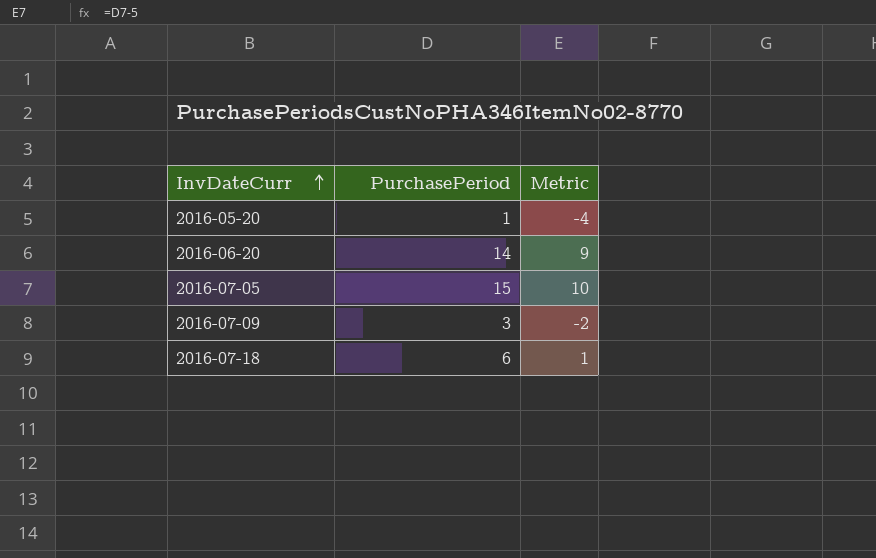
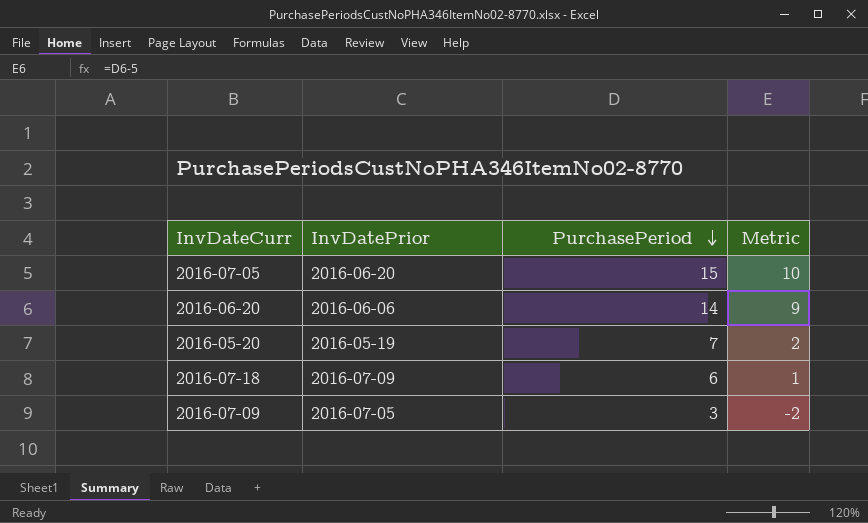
row order: InvDateCurr ascending -> PurchasePeriod descending
column InvDatePrior | position: none -> 2
2016-05-20 | PurchasePeriod: 1 -> 7
2016-05-20 | Metric: -4 -> 2

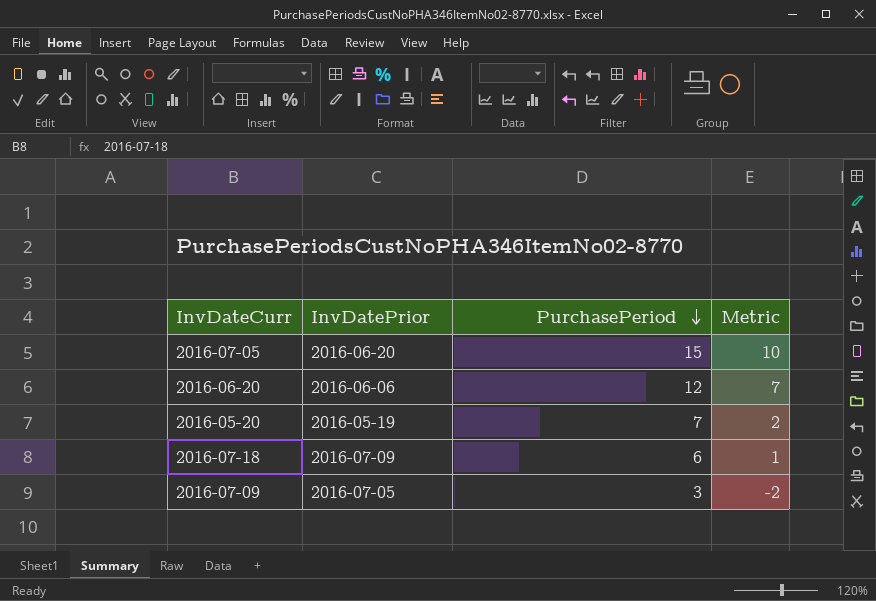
2016-06-20 | PurchasePeriod: 14 -> 12
2016-06-20 | Metric: 9 -> 7

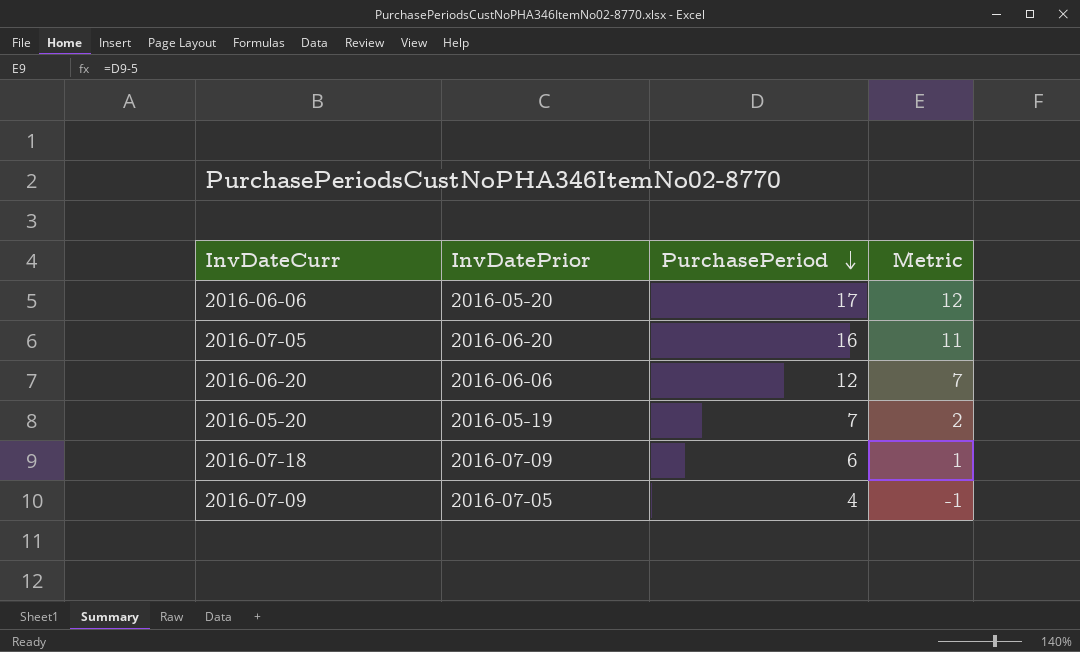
row 2016-06-06: none -> 2016-05-20 | 17 | 12
2016-07-05 | PurchasePeriod: 15 -> 16
2016-07-05 | Metric: 10 -> 11
2016-07-09 | PurchasePeriod: 3 -> 4
2016-07-09 | Metric: -2 -> -1

